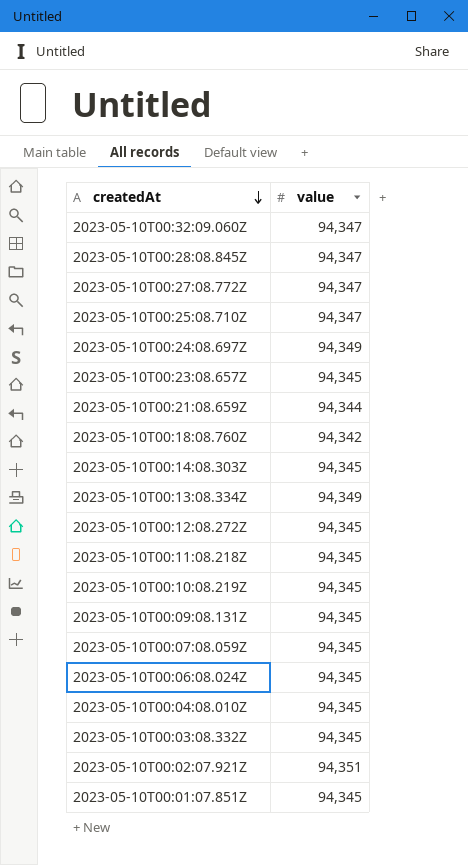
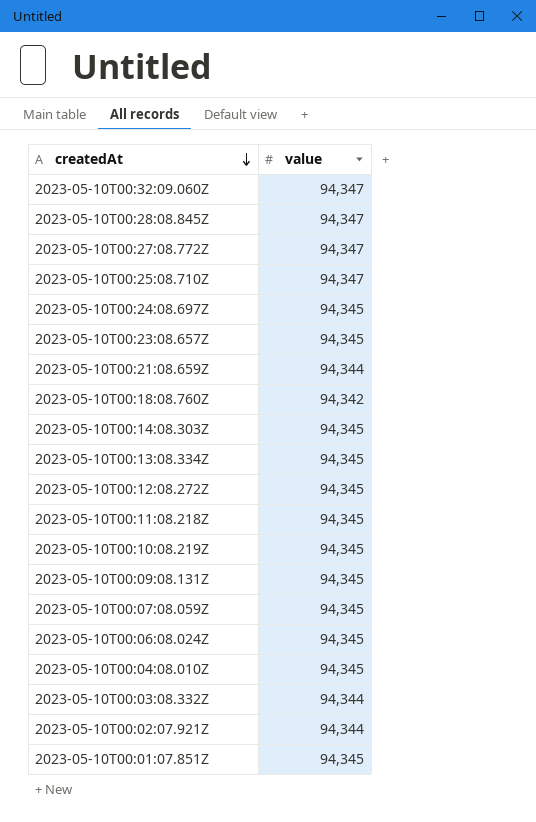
2023-05-10T00:24:08.697Z | value: 94,349 -> 94,345
2023-05-10T00:13:08.334Z | value: 94,349 -> 94,345
2023-05-10T00:03:08.332Z | value: 94,345 -> 94,344
2023-05-10T00:02:07.921Z | value: 94,351 -> 94,344

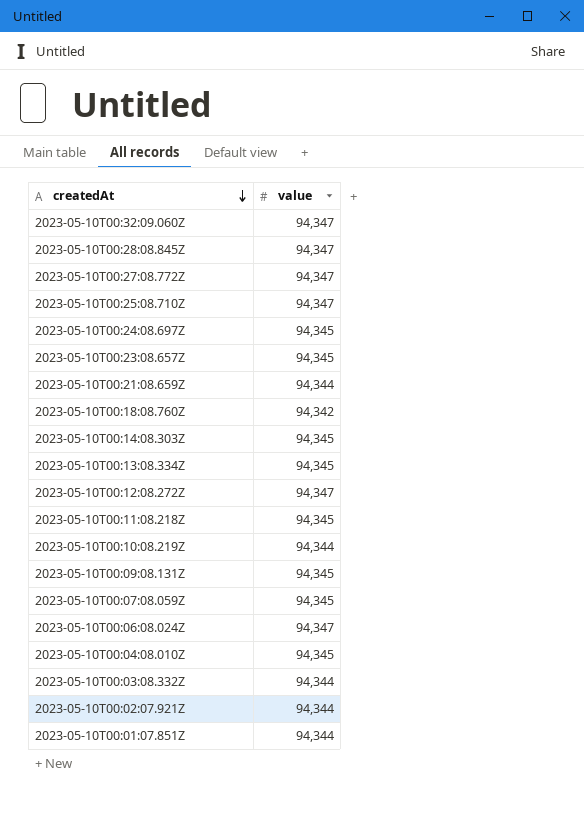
2023-05-10T00:12:08.272Z | value: 94,345 -> 94,347
2023-05-10T00:10:08.219Z | value: 94,345 -> 94,344
2023-05-10T00:06:08.024Z | value: 94,345 -> 94,347
2023-05-10T00:01:07.851Z | value: 94,345 -> 94,344

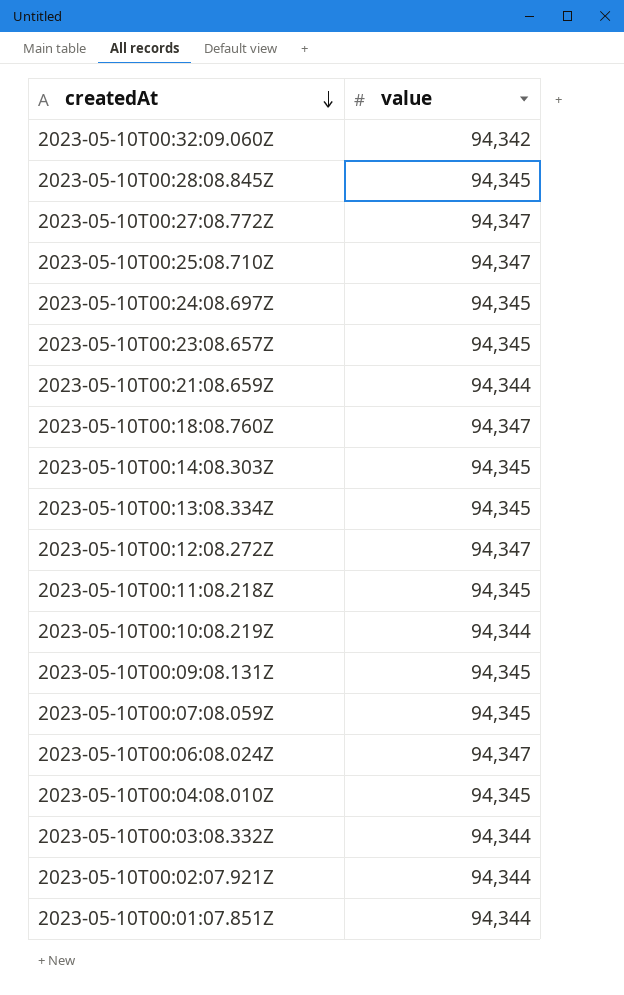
2023-05-10T00:32:09.060Z | value: 94,347 -> 94,342
2023-05-10T00:28:08.845Z | value: 94,347 -> 94,345
2023-05-10T00:18:08.760Z | value: 94,342 -> 94,347

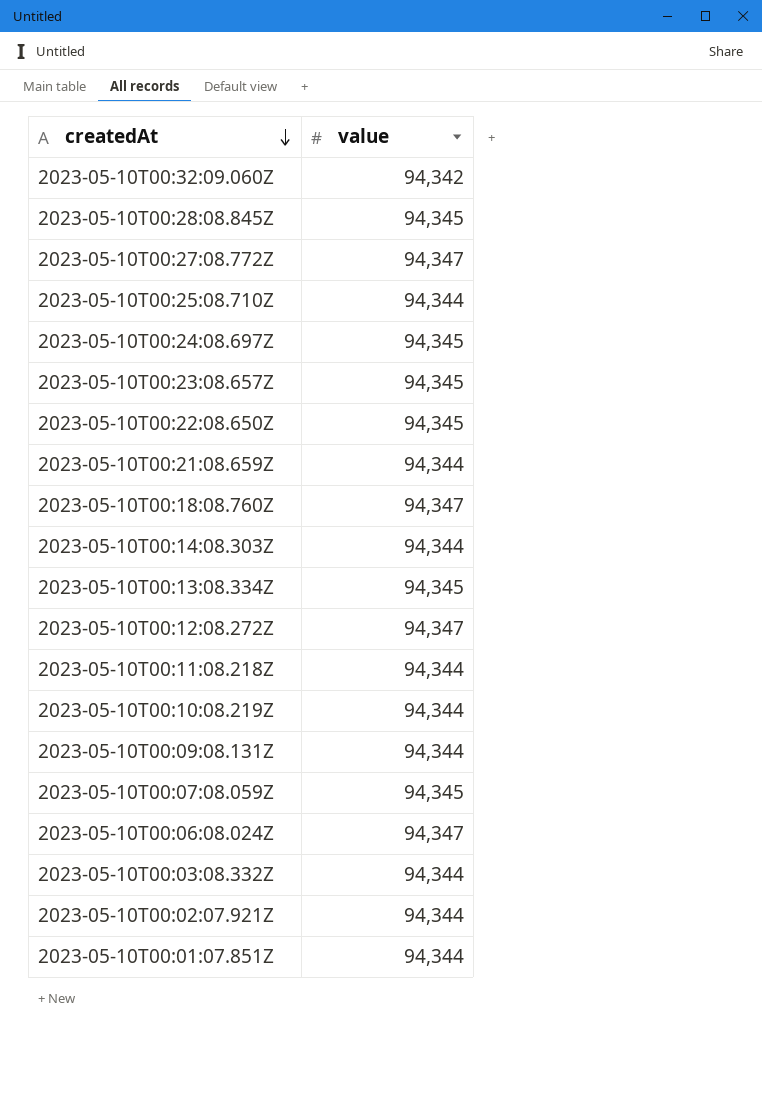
row 2023-05-10T00:04:08.010Z: 94,345 -> none
2023-05-10T00:25:08.710Z | value: 94,347 -> 94,344
row 2023-05-10T00:22:08.650Z: none -> 94,345
2023-05-10T00:14:08.303Z | value: 94,345 -> 94,344
2023-05-10T00:11:08.218Z | value: 94,345 -> 94,344
2023-05-10T00:09:08.131Z | value: 94,345 -> 94,344

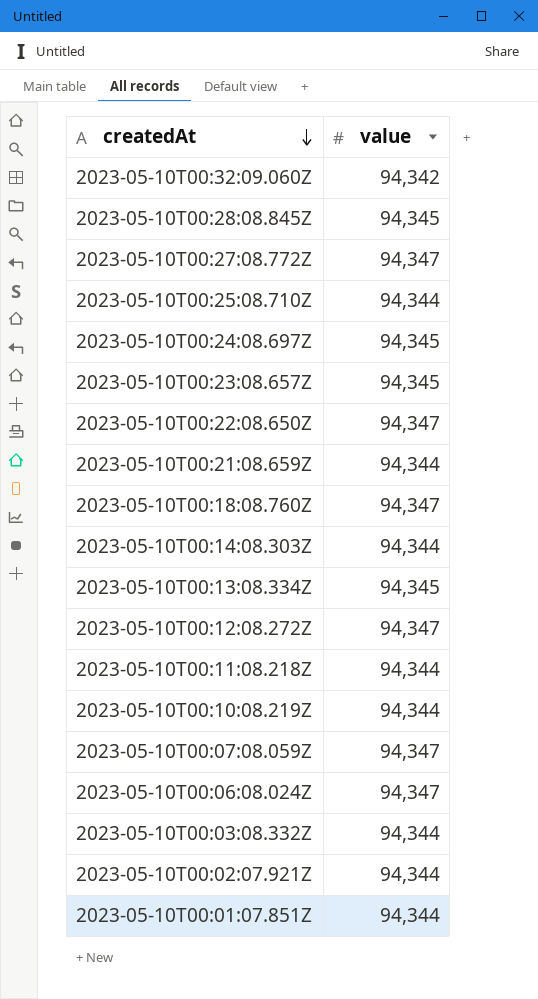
row 2023-05-10T00:09:08.131Z: 94,344 -> none
2023-05-10T00:22:08.650Z | value: 94,345 -> 94,347
2023-05-10T00:07:08.059Z | value: 94,345 -> 94,347

